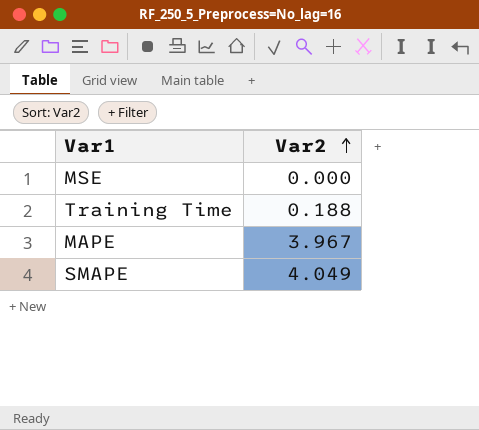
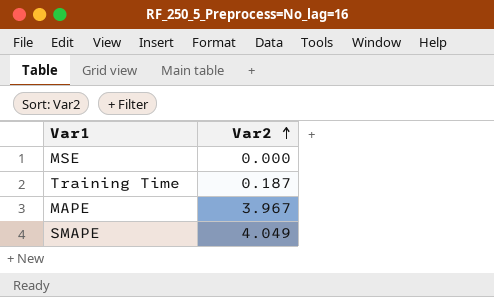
Training Time | Var2: 0.188 -> 0.187

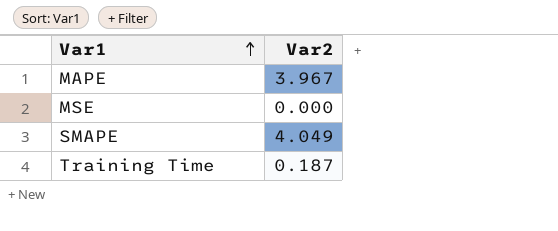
row order: Var2 ascending -> Var1 ascending

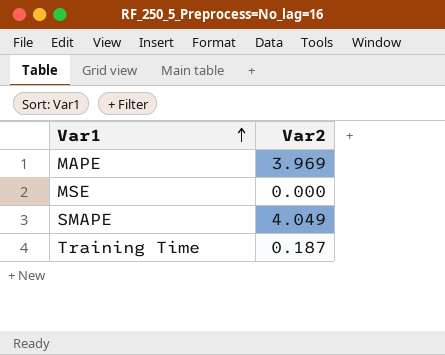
MAPE | Var2: 3.967 -> 3.969

